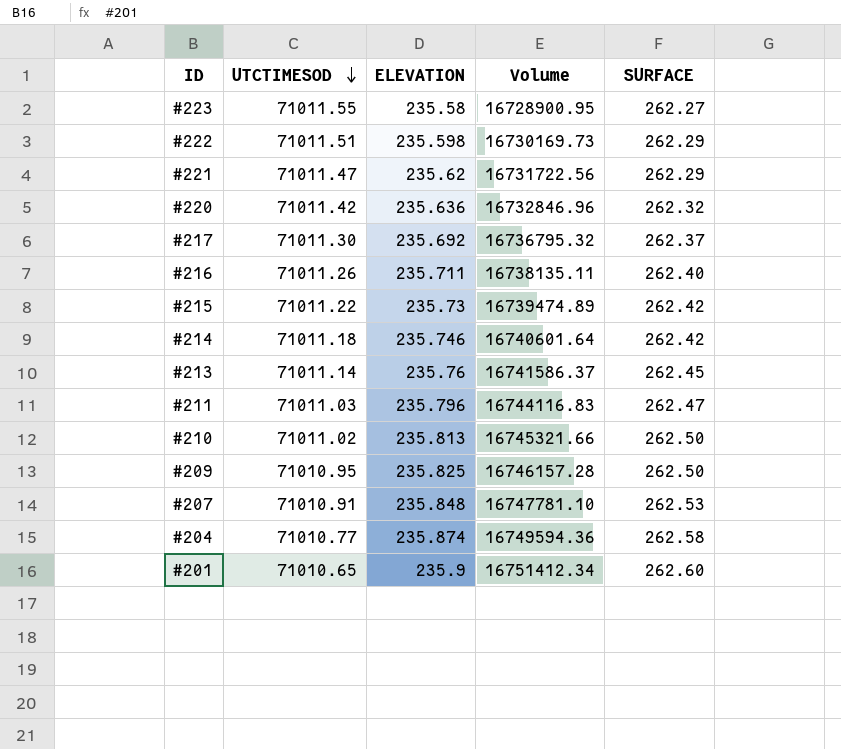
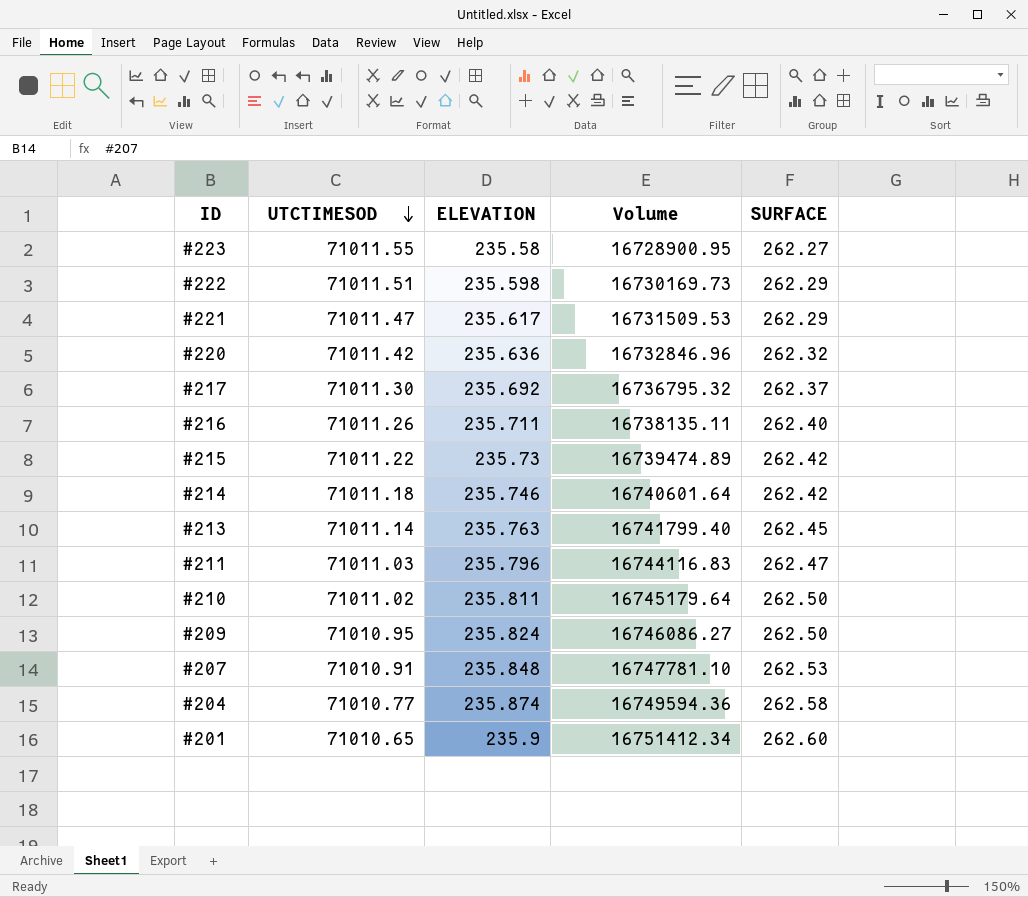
#221 | ELEVATION: 235.62 -> 235.617
#221 | Volume: 16731722.56 -> 16731509.53
#213 | ELEVATION: 235.76 -> 235.763
#213 | Volume: 16741586.37 -> 16741799.40
#210 | ELEVATION: 235.813 -> 235.811
#210 | Volume: 16745321.66 -> 16745179.64
#209 | ELEVATION: 235.825 -> 235.824
#209 | Volume: 16746157.28 -> 16746086.27

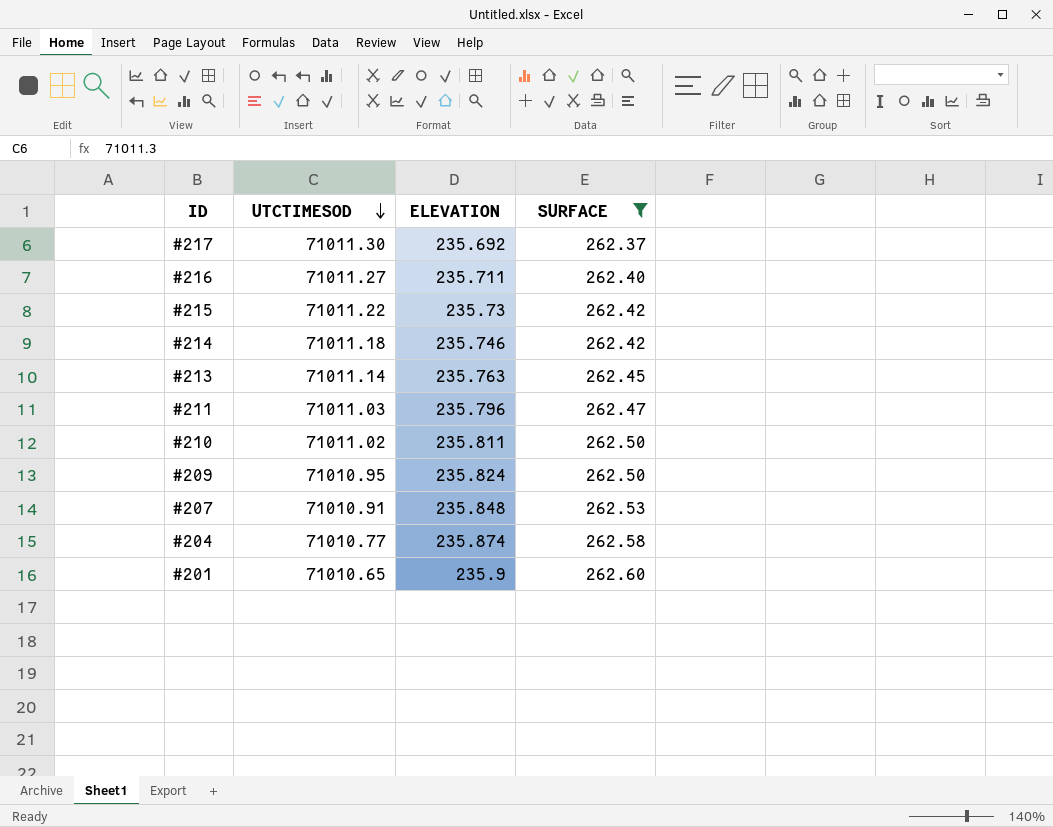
filter: none -> SURFACE >= 262.37
column Volume | formula: [UTCTIMESOD] * [ELEVATION] -> none
#216 | UTCTIMESOD: 71011.26 -> 71011.27

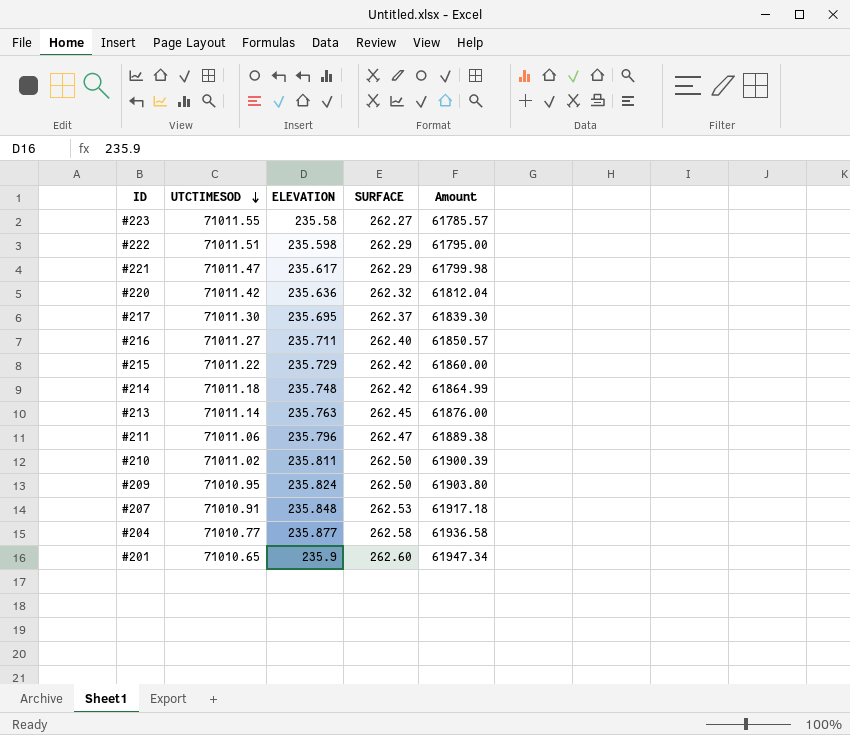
filter: SURFACE >= 262.37 -> none
column Amount | formula: none -> [ELEVATION] * [SURFACE]
#217 | ELEVATION: 235.692 -> 235.695
#215 | ELEVATION: 235.73 -> 235.729
#214 | ELEVATION: 235.746 -> 235.748
#211 | UTCTIMESOD: 71011.03 -> 71011.06
#204 | ELEVATION: 235.874 -> 235.877

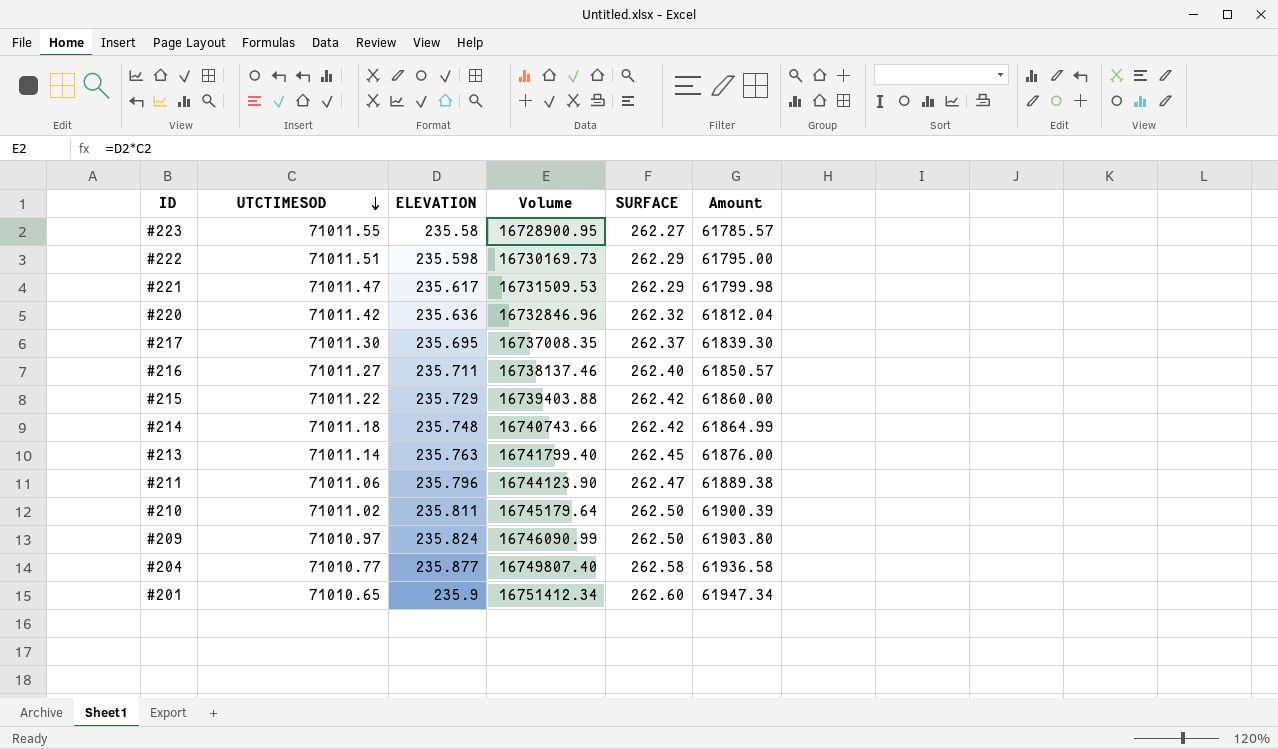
column Volume | formula: none -> [UTCTIMESOD] * [ELEVATION]
row #207: 71010.91 | 235.848 | 262.53 | 61917.18 -> none
#209 | UTCTIMESOD: 71010.95 -> 71010.97

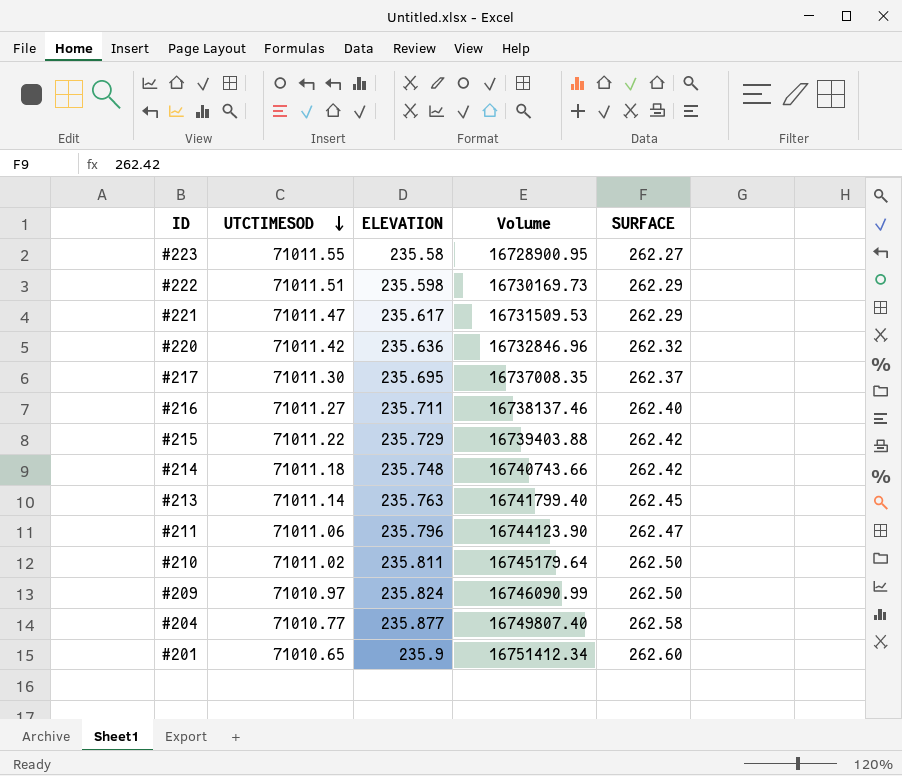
column Amount | formula: [ELEVATION] * [SURFACE] -> none

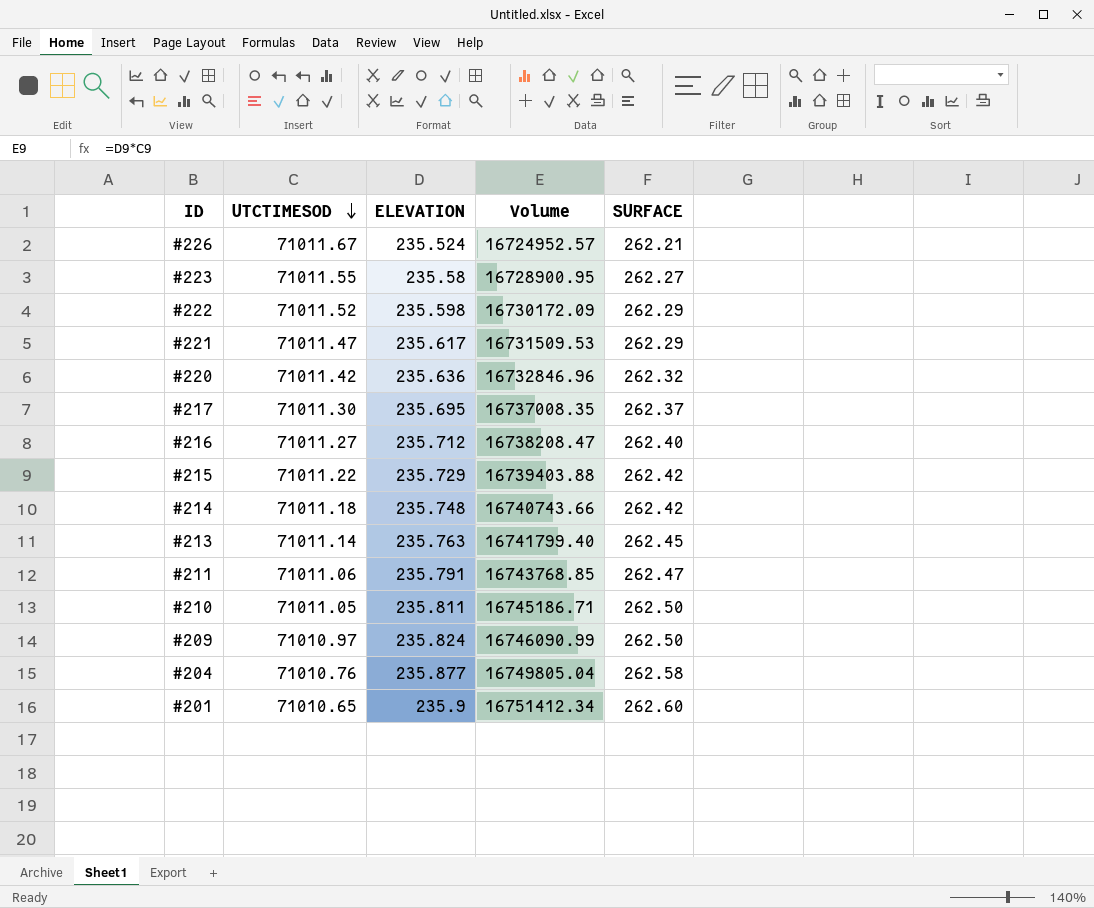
row #226: none -> 71011.67 | 235.524 | 16724952.57 | 262.21
#222 | UTCTIMESOD: 71011.51 -> 71011.52
#222 | Volume: 16730169.73 -> 16730172.09
#216 | ELEVATION: 235.711 -> 235.712
#216 | Volume: 16738137.46 -> 16738208.47
#211 | ELEVATION: 235.796 -> 235.791
#211 | Volume: 16744123.90 -> 16743768.85
#210 | UTCTIMESOD: 71011.02 -> 71011.05
#210 | Volume: 16745179.64 -> 16745186.71
#204 | UTCTIMESOD: 71010.77 -> 71010.76
#204 | Volume: 16749807.40 -> 16749805.04

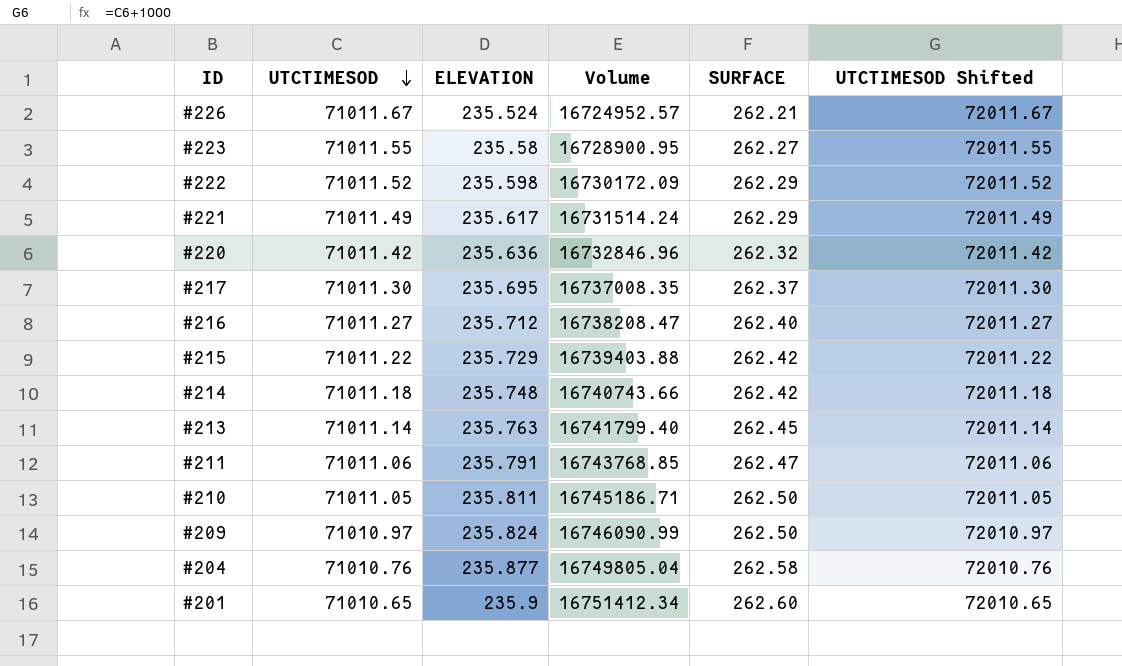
column UTCTIMESOD Shifted | formula: none -> [UTCTIMESOD] + 1000
#221 | UTCTIMESOD: 71011.47 -> 71011.49
#221 | Volume: 16731509.53 -> 16731514.24

